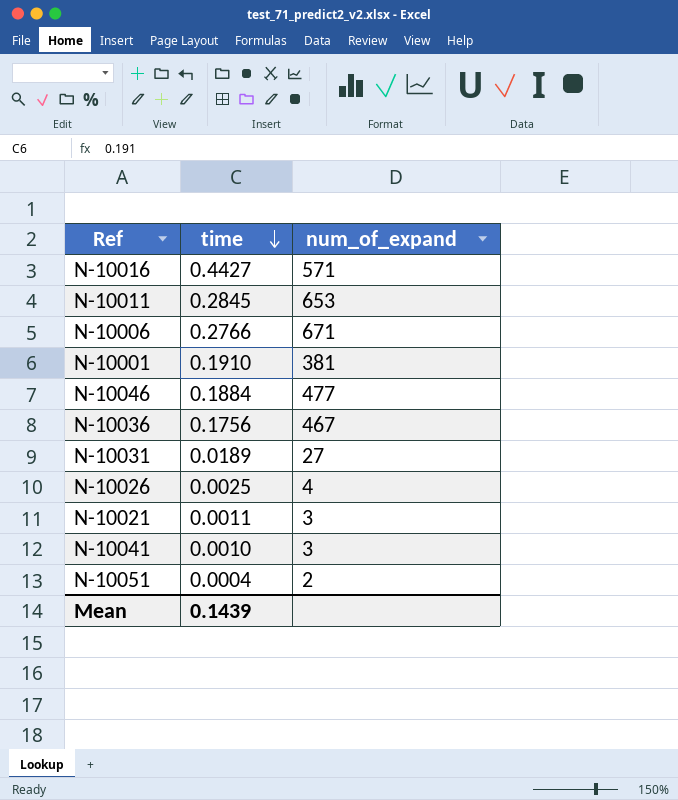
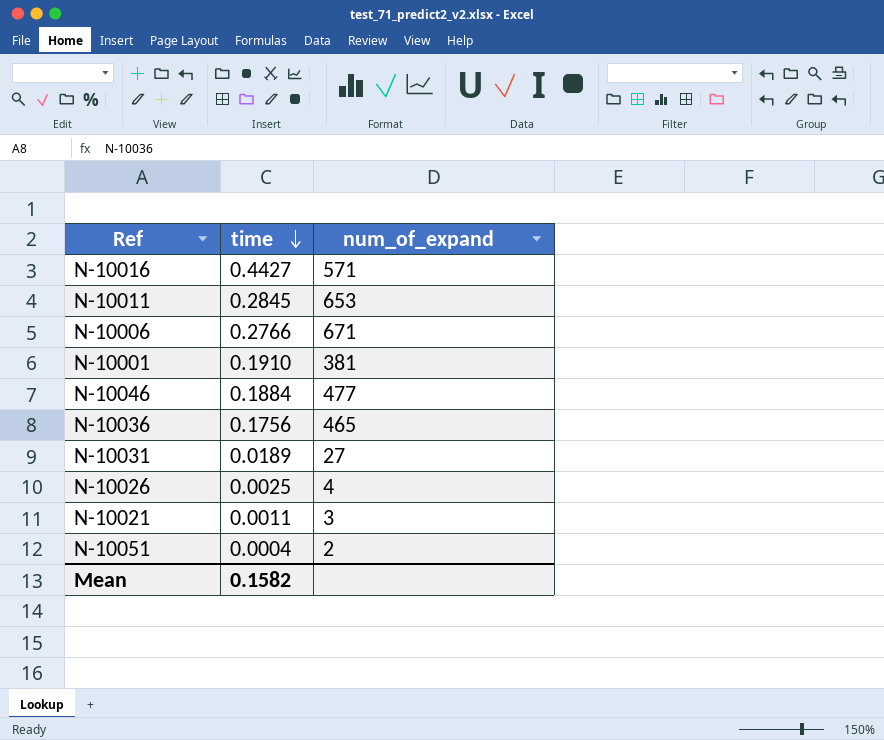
row N-10041: 0.0010 | 3 -> none
N-10036 | num_of_expand: 467 -> 465
Mean | time: 0.1439 -> 0.1582

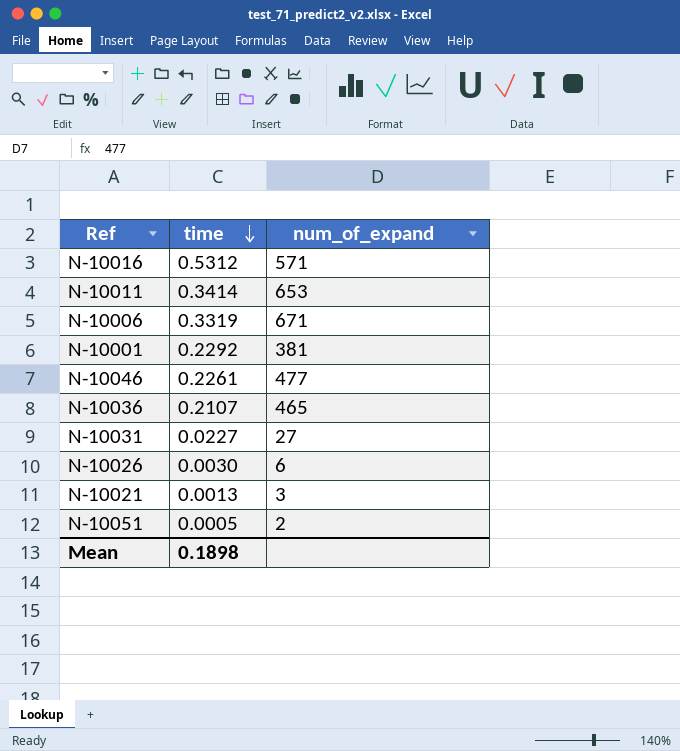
N-10016 | time: 0.4427 -> 0.5312
N-10011 | time: 0.2845 -> 0.3414
N-10006 | time: 0.2766 -> 0.3319
N-10001 | time: 0.1910 -> 0.2292
N-10046 | time: 0.1884 -> 0.2261
N-10036 | time: 0.1756 -> 0.2107
N-10031 | time: 0.0189 -> 0.0227
N-10026 | time: 0.0025 -> 0.0030
N-10026 | num_of_expand: 4 -> 6
N-10021 | time: 0.0011 -> 0.0013
N-10051 | time: 0.0004 -> 0.0005
Mean | time: 0.1582 -> 0.1898

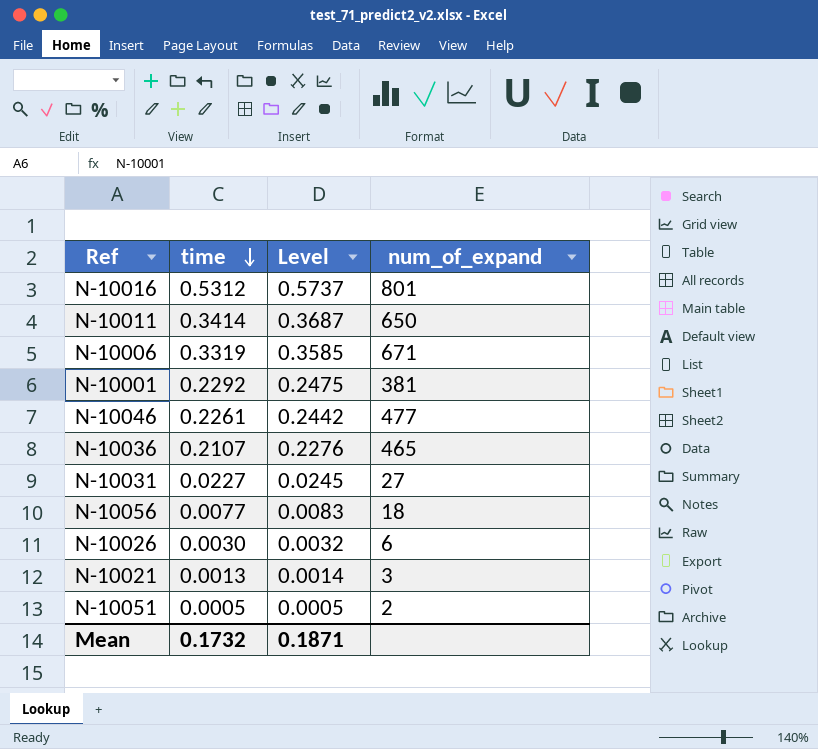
column Level | formula: none -> [time] * 1.08
N-10016 | num_of_expand: 571 -> 801
N-10011 | num_of_expand: 653 -> 650
row N-10056: none -> 0.0077 | 0.0083 | 18
Mean | time: 0.1898 -> 0.1732

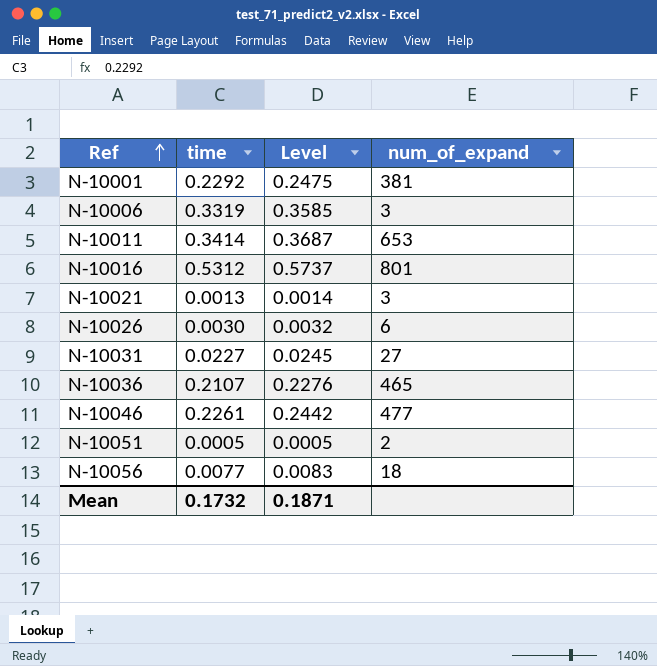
row order: time descending -> Ref ascending
N-10006 | num_of_expand: 671 -> 3
N-10011 | num_of_expand: 650 -> 653

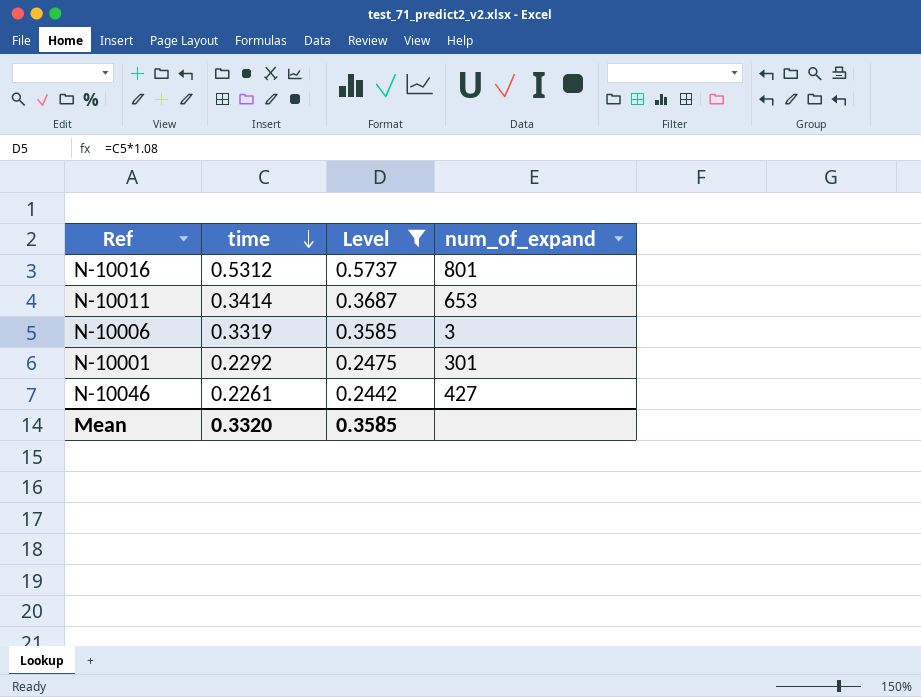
filter: none -> Level >= 0.2442
row order: Ref ascending -> time descending
N-10001 | num_of_expand: 381 -> 301
N-10046 | num_of_expand: 477 -> 427
Mean | time: 0.1732 -> 0.3320
Mean | Level: 0.1871 -> 0.3585

